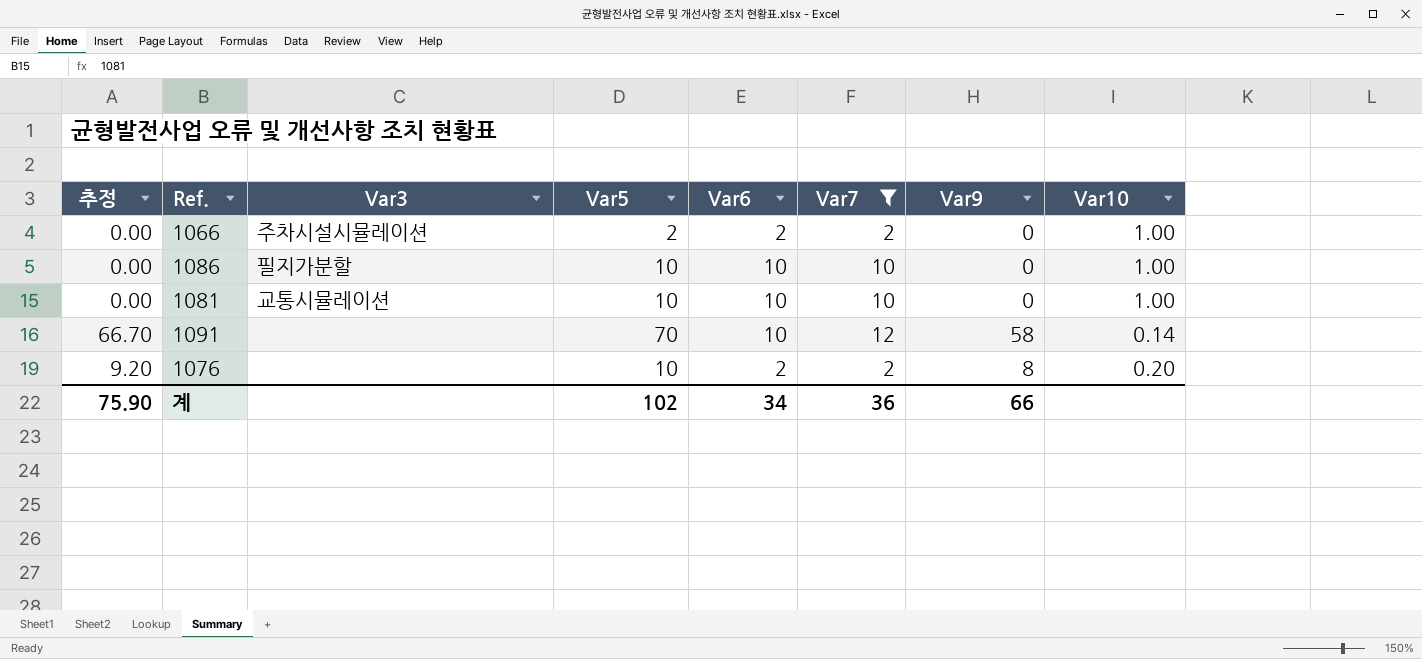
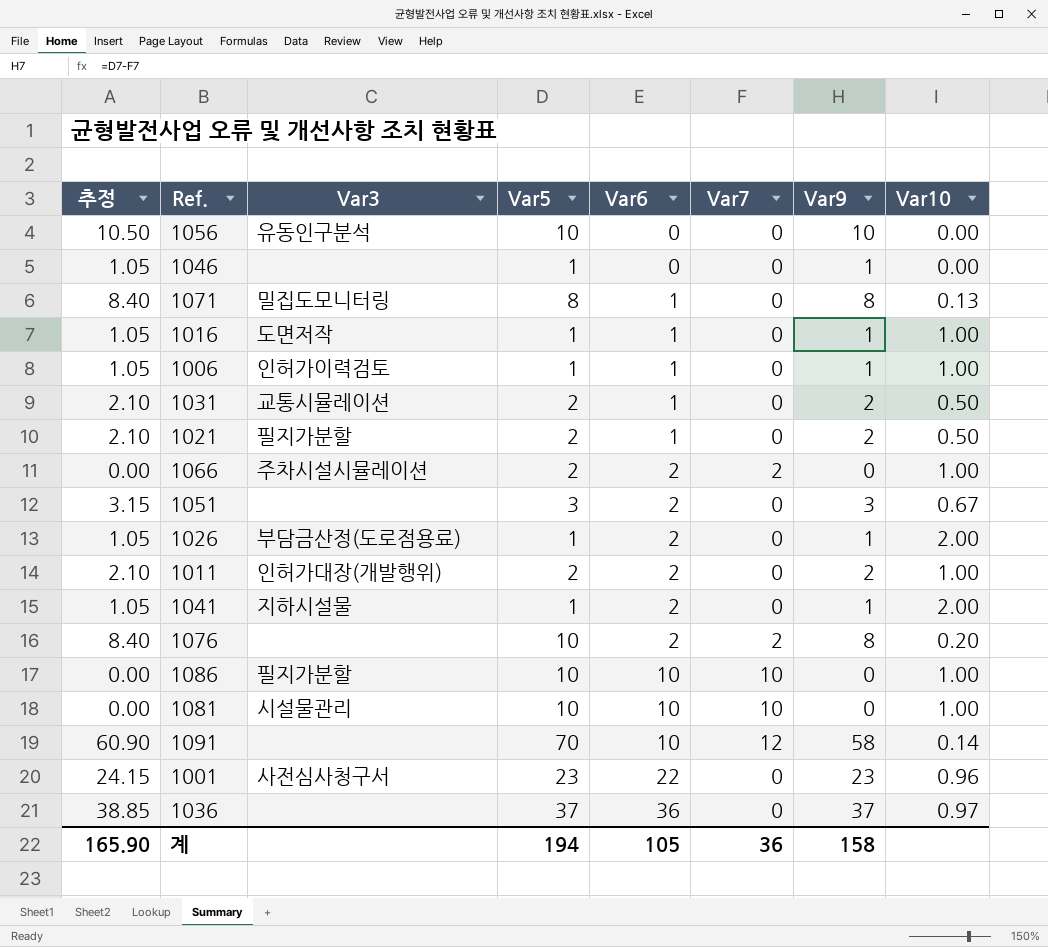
filter: Var7 != 0 -> none
row order: none -> Var6 ascending
column 추정 | formula: [Var9] * 1.15 -> [Var9] * 1.05
1081 | Var3: 교통시뮬레이션 -> 시설물관리
계 | 추정: 75.90 -> 165.90
계 | Var5: 102 -> 194
계 | Var6: 34 -> 105
계 | Var9: 66 -> 158

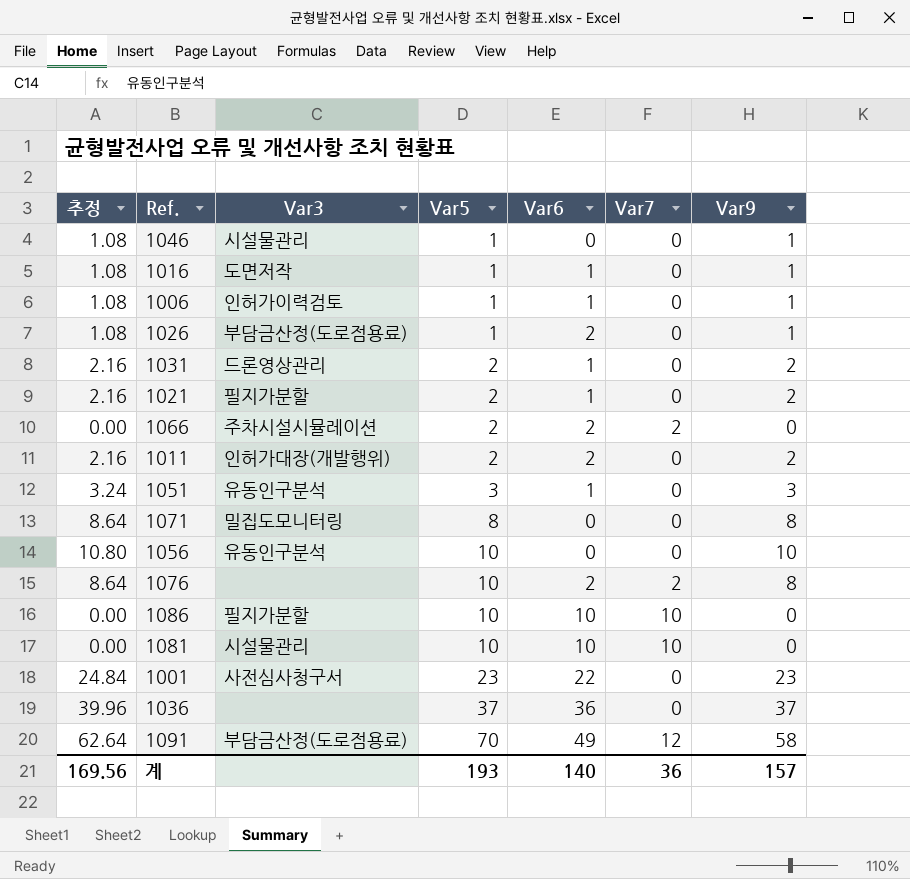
row order: Var6 ascending -> Var5 ascending
column Var10 | formula: [Var6] / [Var5] -> none
column 추정 | formula: [Var9] * 1.05 -> [Var9] * 1.08
row 1041: 1.05 | 지하시설물 | 1 | 2 | 0 | 1 | 2.00 -> none
1046 | Var3: none -> 시설물관리
1031 | Var3: 교통시뮬레이션 -> 드론영상관리
1051 | Var3: none -> 유동인구분석
1051 | Var6: 2 -> 1
1071 | Var6: 1 -> 0
1091 | Var3: none -> 부담금산정(도로점용료)
1091 | Var6: 10 -> 49
계 | 추정: 165.90 -> 169.56
계 | Var5: 194 -> 193
계 | Var6: 105 -> 140
계 | Var9: 158 -> 157

